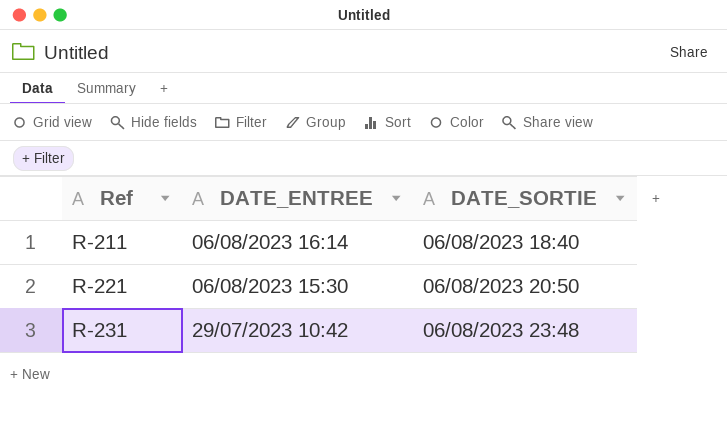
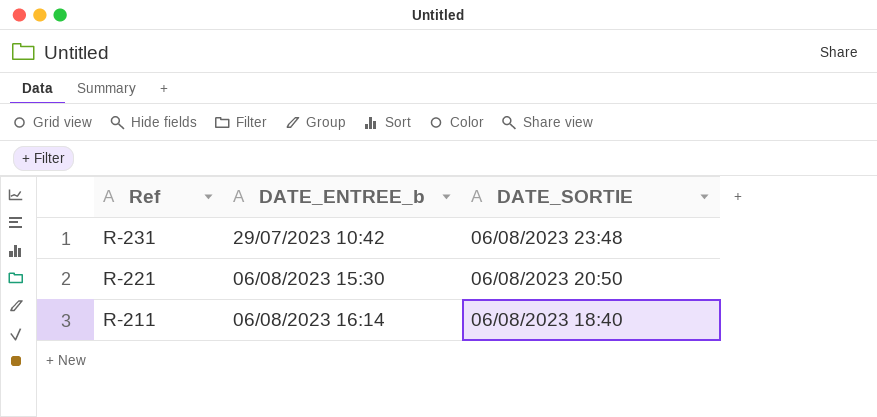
row order: Ref ascending -> Ref descending
column name: DATE_ENTREE -> DATE_ENTREE_b

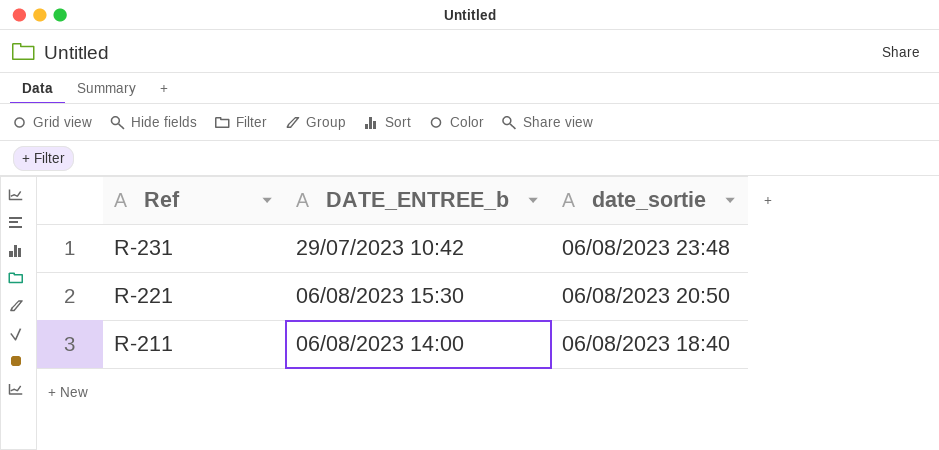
column name: DATE_SORTIE -> date_sortie
R-211 | DATE_ENTREE_b: 06/08/2023 16:14 -> 06/08/2023 14:00

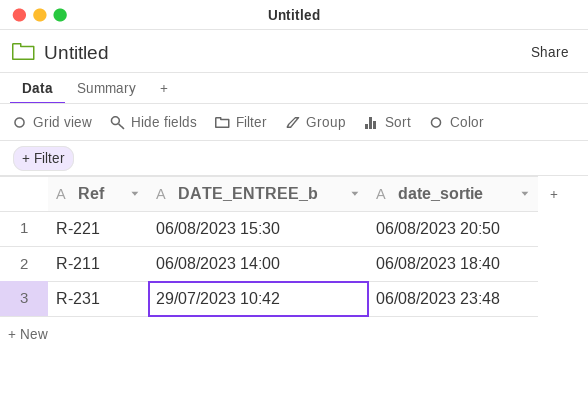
row order: Ref descending -> DATE_ENTREE_b descending

